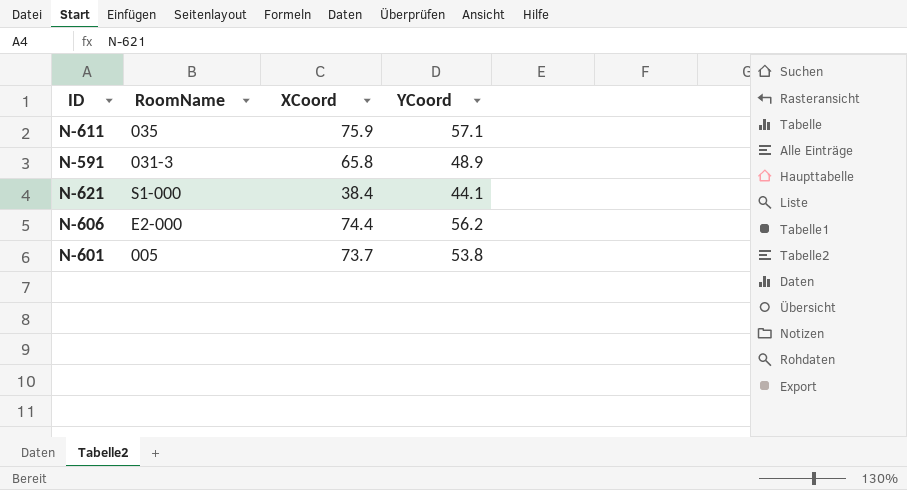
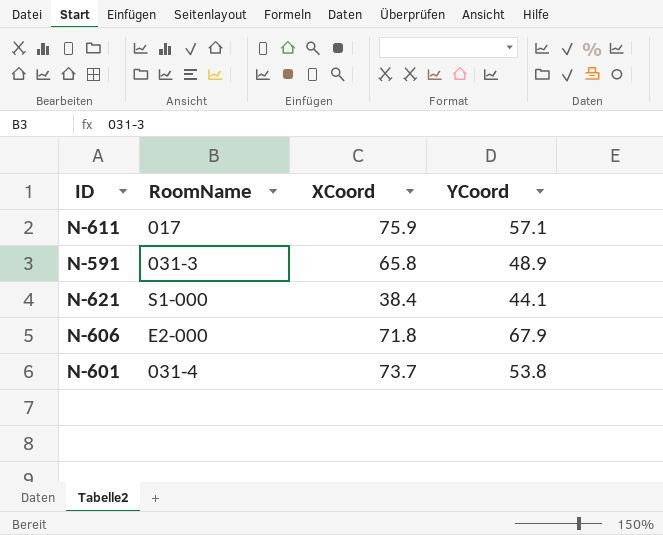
N-611 | RoomName: 035 -> 017
N-606 | XCoord: 74.4 -> 71.8
N-606 | YCoord: 56.2 -> 67.9
N-601 | RoomName: 005 -> 031-4

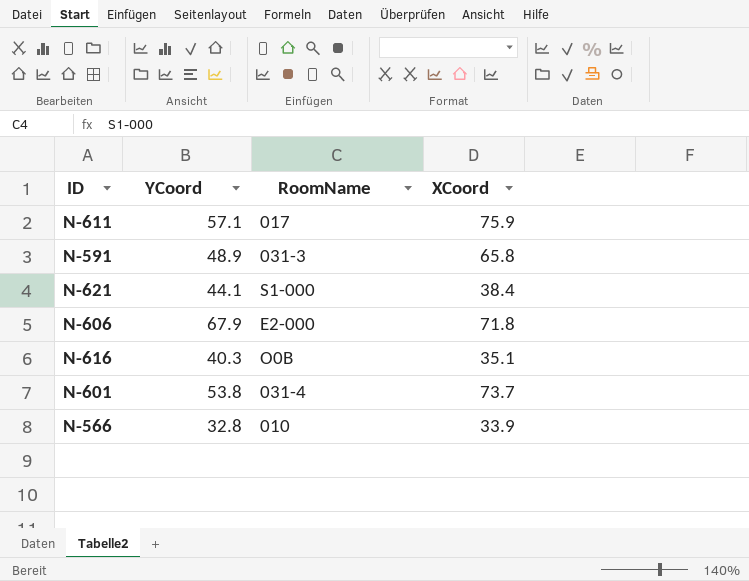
column YCoord | position: 4 -> 2
row N-616: none -> 40.3 | O0B | 35.1
row N-566: none -> 32.8 | 010 | 33.9

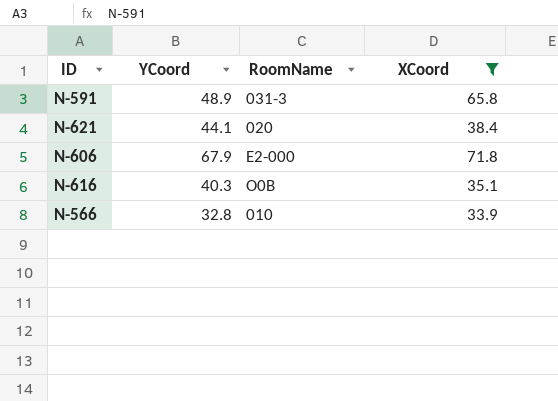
filter: none -> XCoord <= 71.8
N-621 | RoomName: S1-000 -> 020

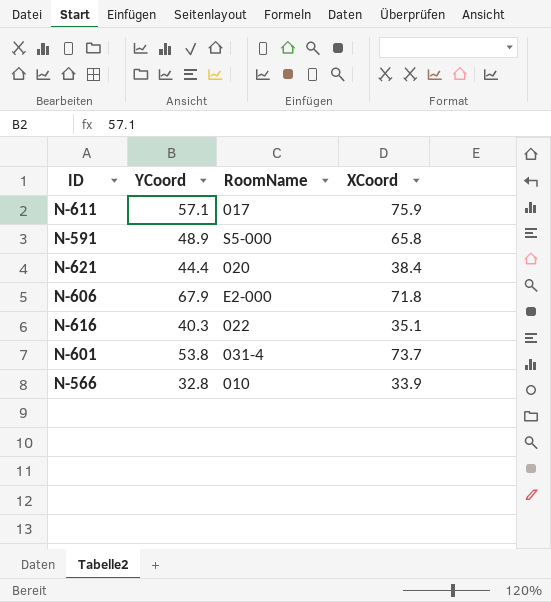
filter: XCoord <= 71.8 -> none
N-591 | RoomName: 031-3 -> S5-000
N-621 | YCoord: 44.1 -> 44.4
N-616 | RoomName: O0B -> 022

